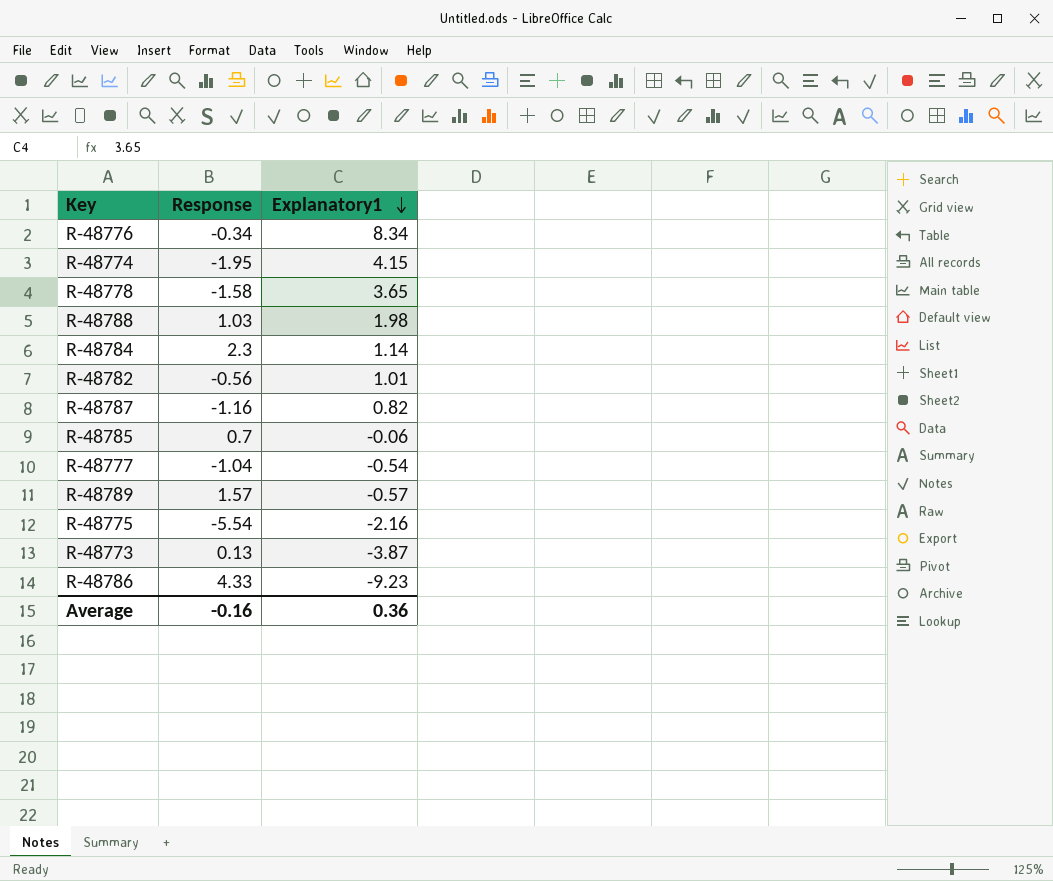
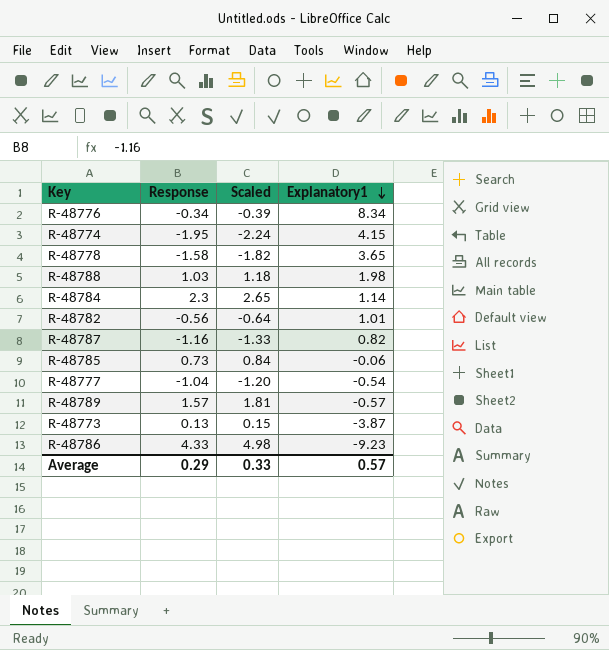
column Scaled | formula: none -> [Response] * 1.15
row R-48775: -5.54 | -2.16 -> none
R-48785 | Response: 0.7 -> 0.73
Average | Response: -0.16 -> 0.29
Average | Explanatory1: 0.36 -> 0.57

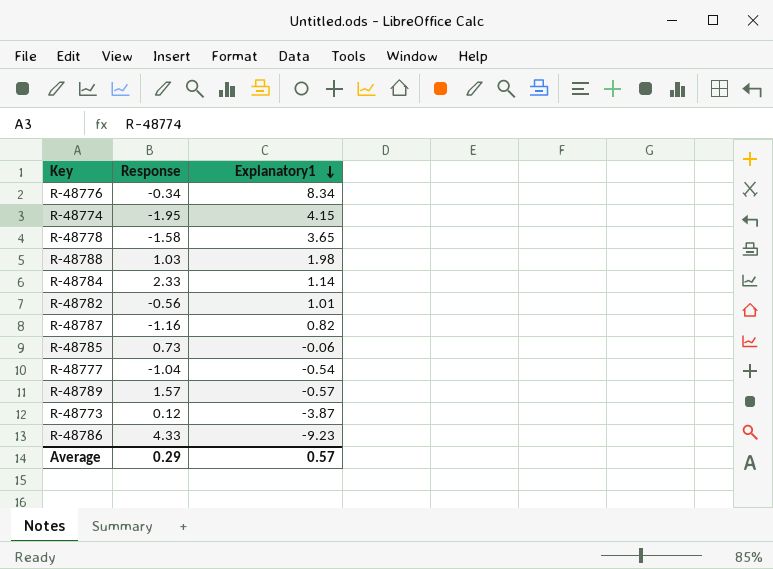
column Scaled | formula: [Response] * 1.15 -> none
R-48784 | Response: 2.3 -> 2.33
R-48773 | Response: 0.13 -> 0.12

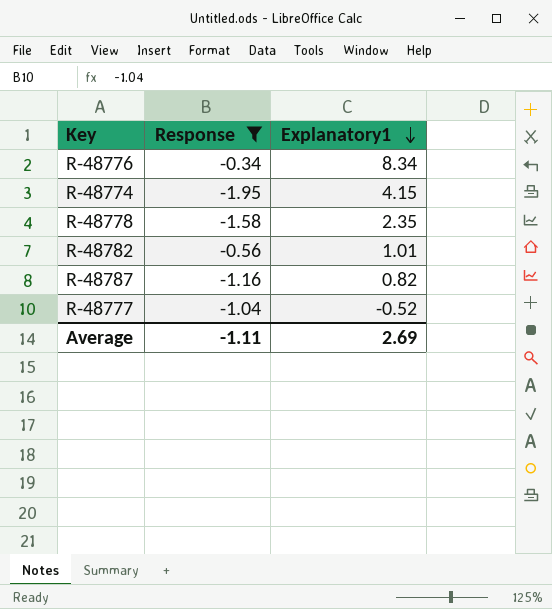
filter: none -> Response <= -0.34
R-48778 | Explanatory1: 3.65 -> 2.35
R-48777 | Explanatory1: -0.54 -> -0.52
Average | Response: 0.29 -> -1.11
Average | Explanatory1: 0.57 -> 2.69

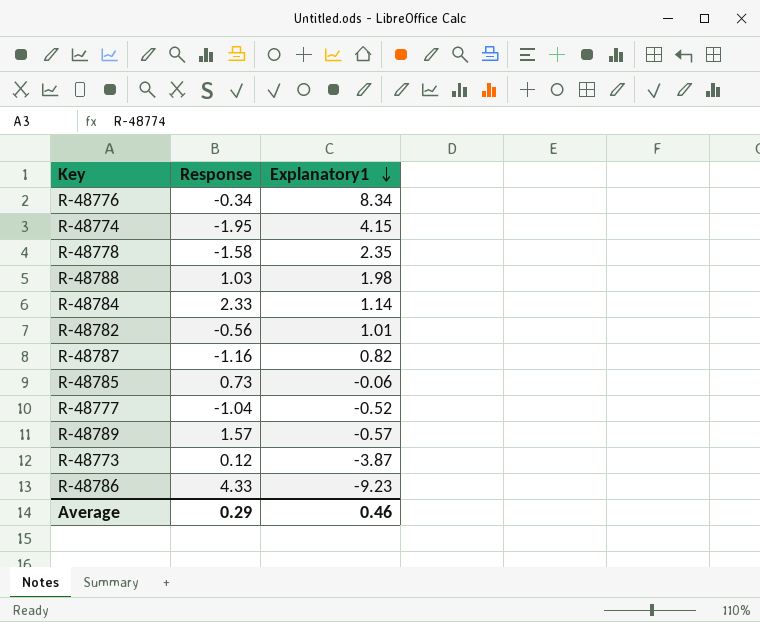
filter: Response <= -0.34 -> none
Average | Response: -1.11 -> 0.29
Average | Explanatory1: 2.69 -> 0.46

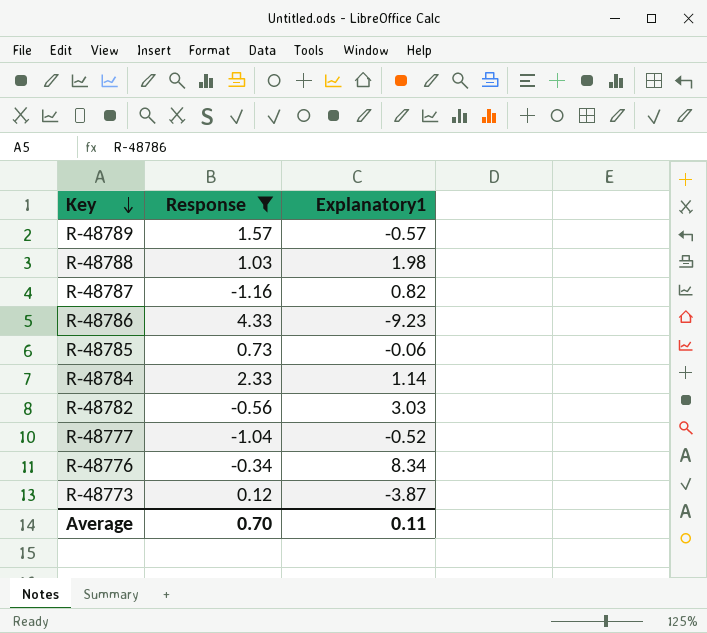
filter: none -> Response >= -1.16
row order: Explanatory1 descending -> Key descending
R-48782 | Explanatory1: 1.01 -> 3.03
Average | Response: 0.29 -> 0.70
Average | Explanatory1: 0.46 -> 0.11

